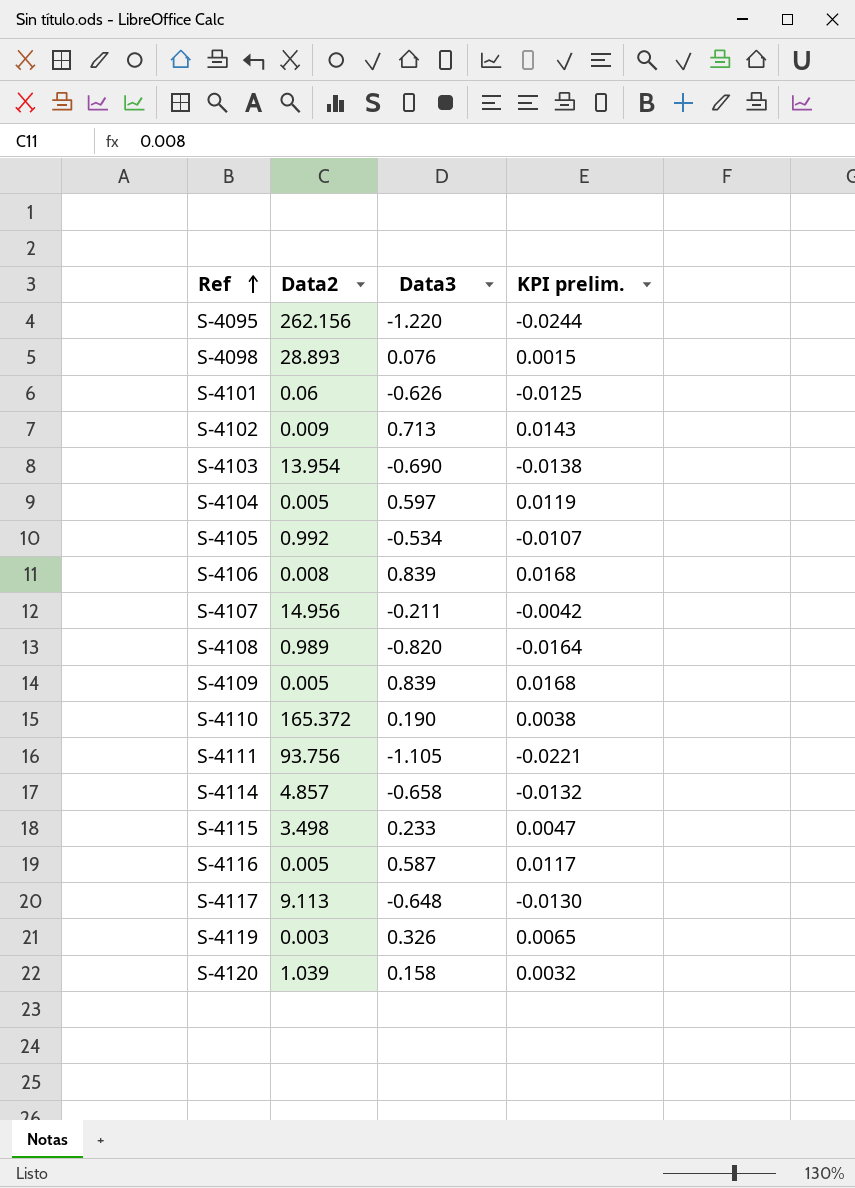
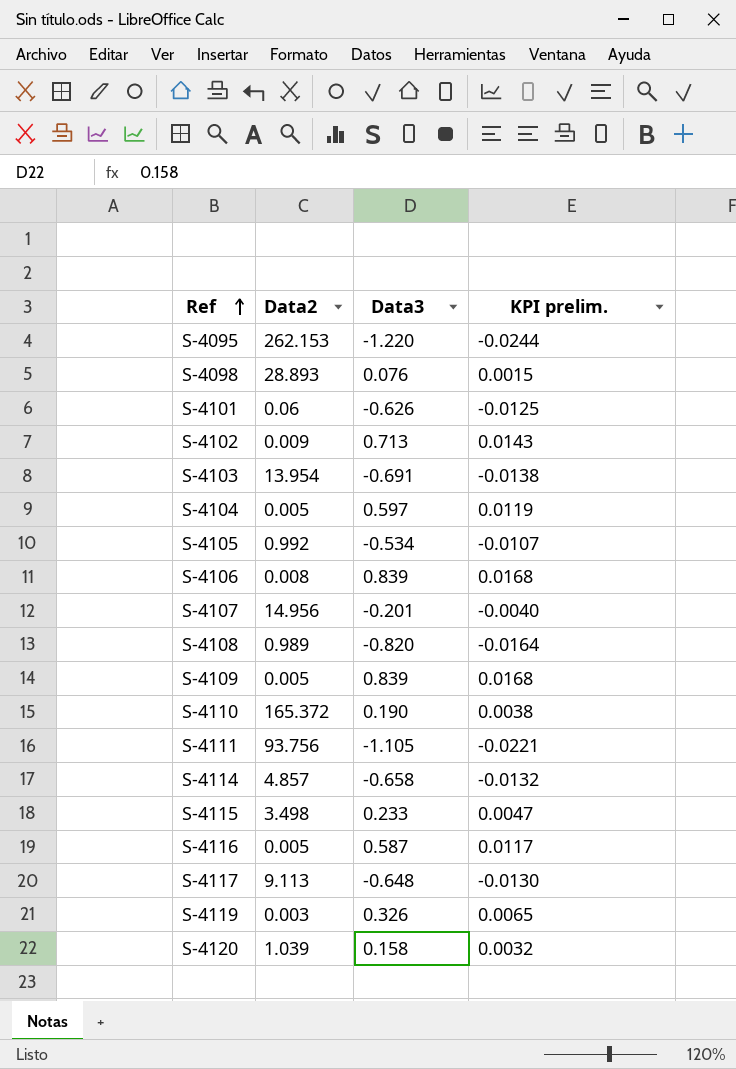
S-4095 | Data2: 262.156 -> 262.153
S-4103 | Data3: -0.690 -> -0.691
S-4107 | Data3: -0.211 -> -0.201
S-4107 | KPI prelim.: -0.0042 -> -0.0040

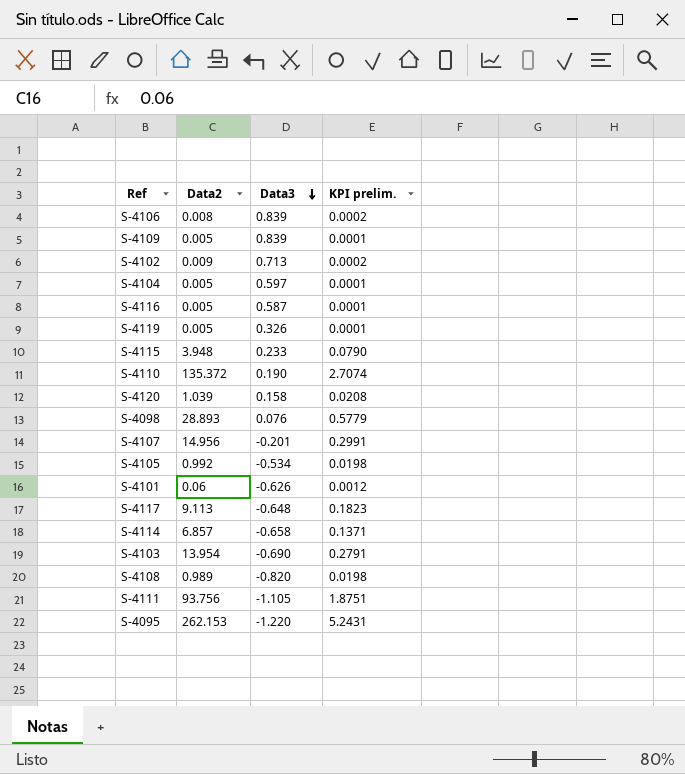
row order: Ref ascending -> Data3 descending
column KPI prelim. | formula: [Data3] * 0.02 -> [Data2] * 0.02
S-4119 | Data2: 0.003 -> 0.005
S-4115 | Data2: 3.498 -> 3.948
S-4110 | Data2: 165.372 -> 135.372
S-4114 | Data2: 4.857 -> 6.857
S-4103 | Data3: -0.691 -> -0.690

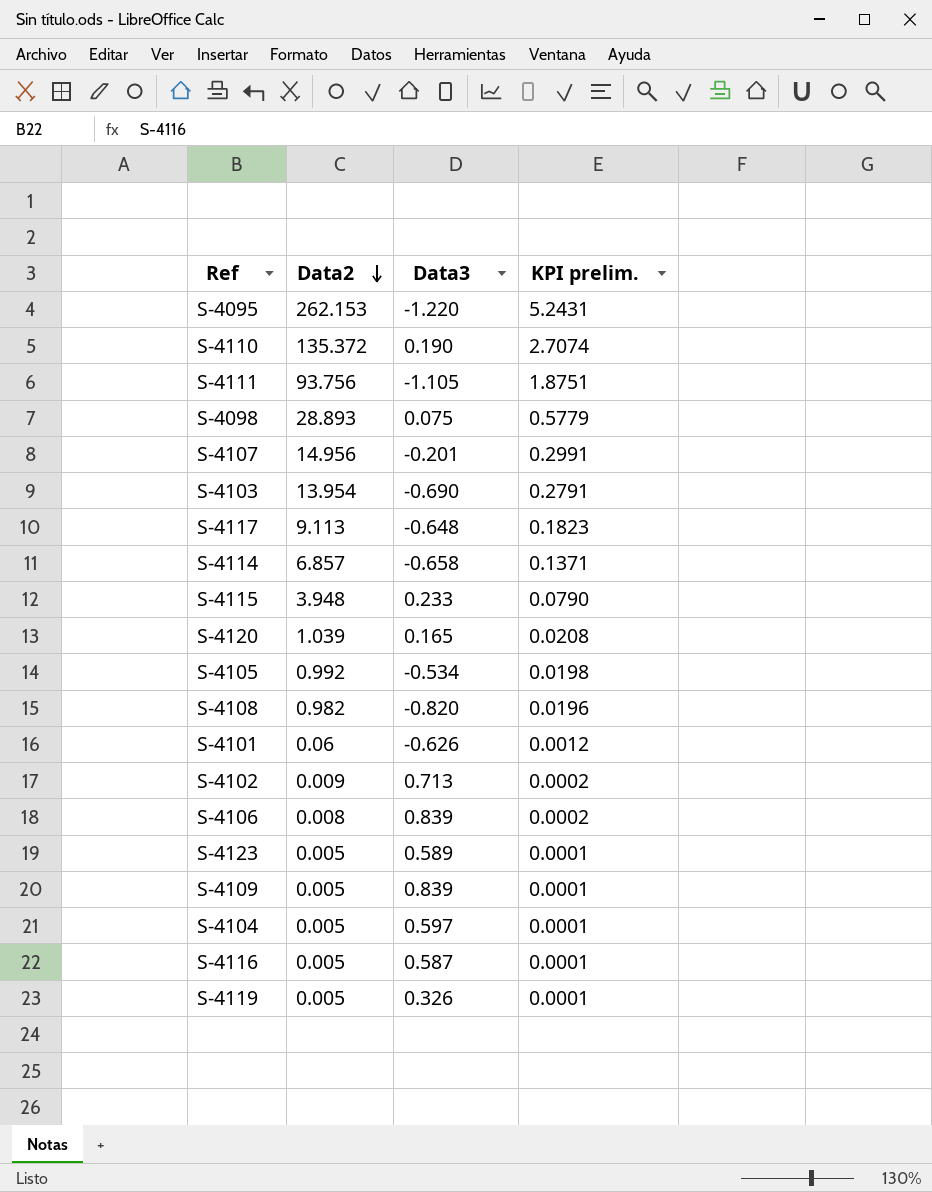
row order: Data3 descending -> Data2 descending
S-4098 | Data3: 0.076 -> 0.075
S-4120 | Data3: 0.158 -> 0.165
S-4108 | Data2: 0.989 -> 0.982
S-4108 | KPI prelim.: 0.0198 -> 0.0196
row S-4123: none -> 0.005 | 0.589 | 0.0001

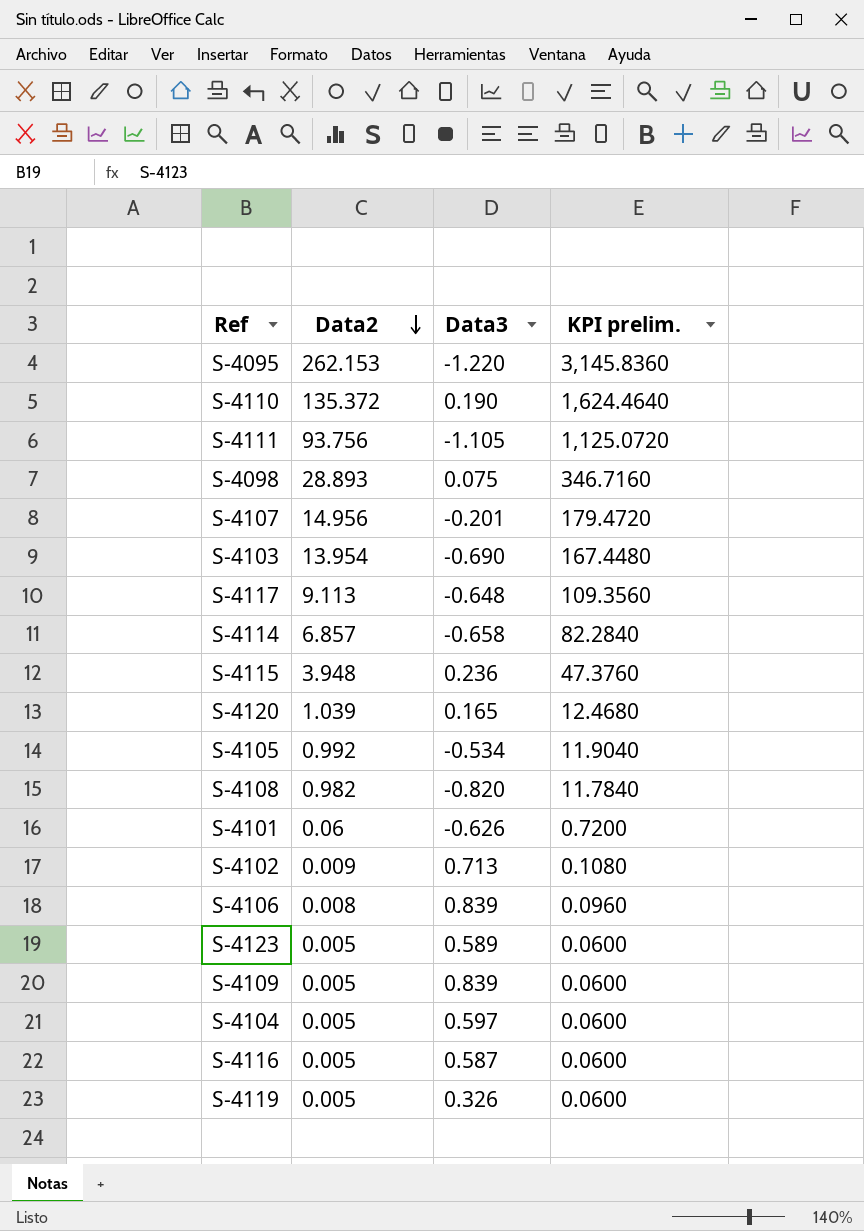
column KPI prelim. | formula: [Data2] * 0.02 -> [Data2] * 12
S-4115 | Data3: 0.233 -> 0.236

